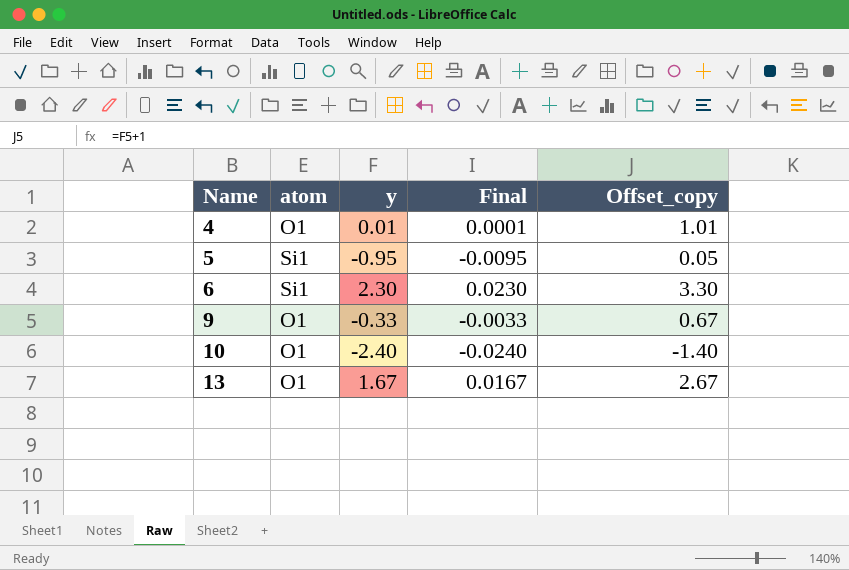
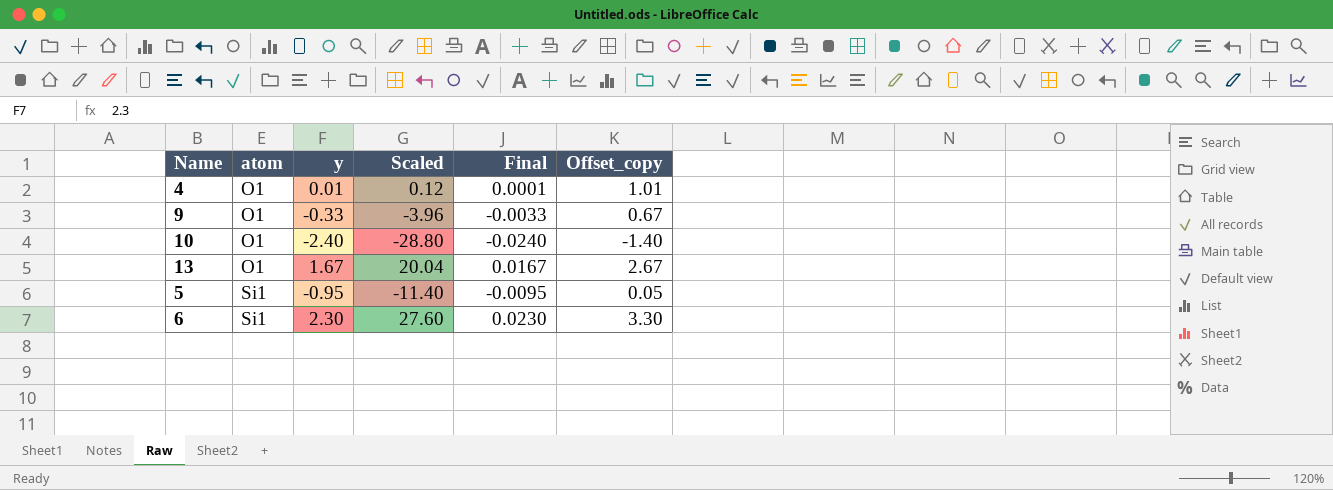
row order: Name ascending -> atom ascending
column Scaled | formula: none -> [y] * 12

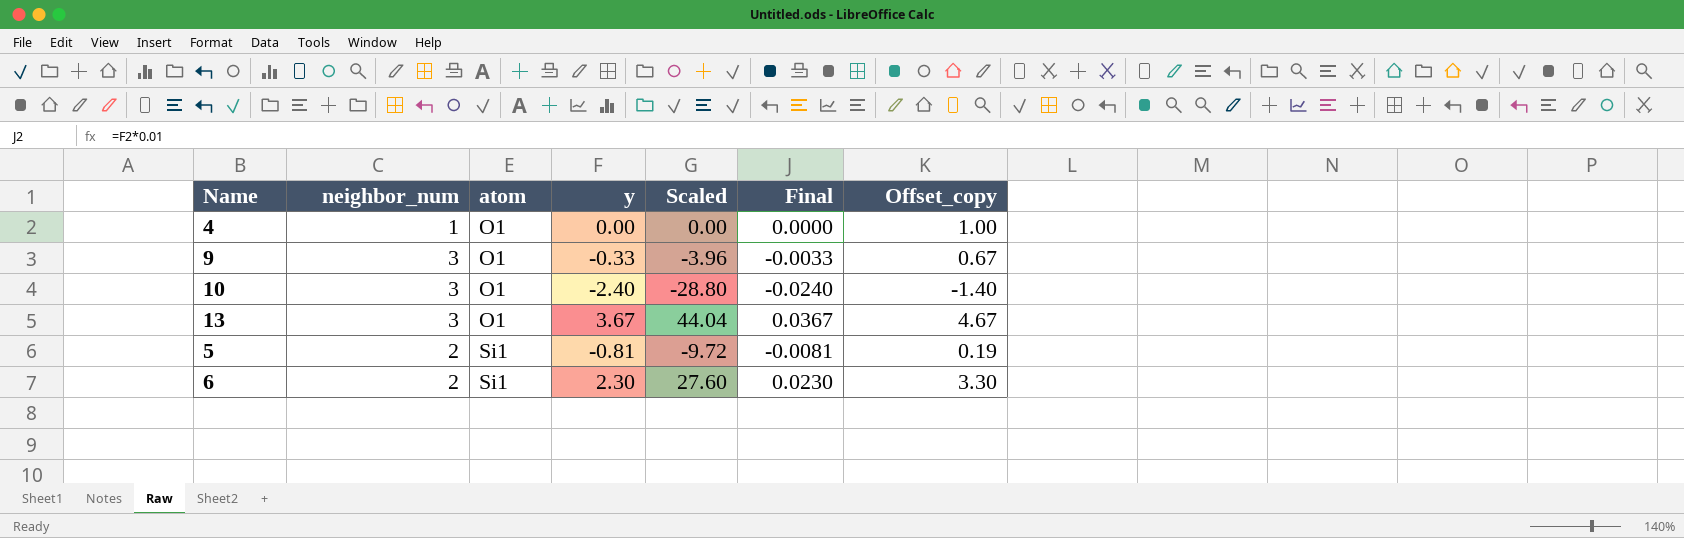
column neighbor_num | position: none -> 2
4 | y: 0.01 -> 0.00
4 | Scaled: 0.12 -> 0.00
4 | Final: 0.0001 -> 0.0000
4 | Offset_copy: 1.01 -> 1.00
13 | y: 1.67 -> 3.67
13 | Scaled: 20.04 -> 44.04
13 | Final: 0.0167 -> 0.0367
13 | Offset_copy: 2.67 -> 4.67
5 | y: -0.95 -> -0.81
5 | Scaled: -11.40 -> -9.72
5 | Final: -0.0095 -> -0.0081
5 | Offset_copy: 0.05 -> 0.19

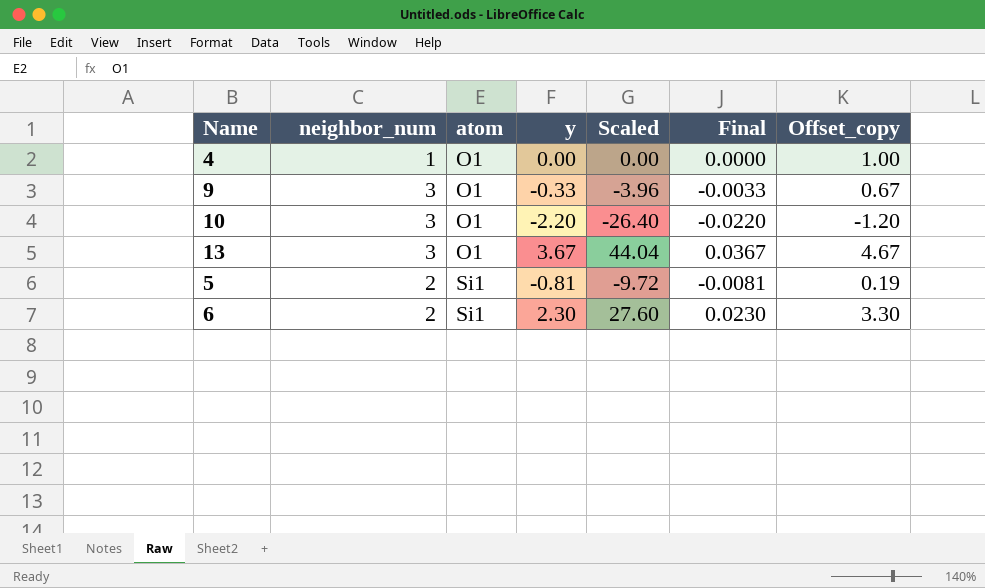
10 | y: -2.40 -> -2.20
10 | Scaled: -28.80 -> -26.40
10 | Final: -0.0240 -> -0.0220
10 | Offset_copy: -1.40 -> -1.20

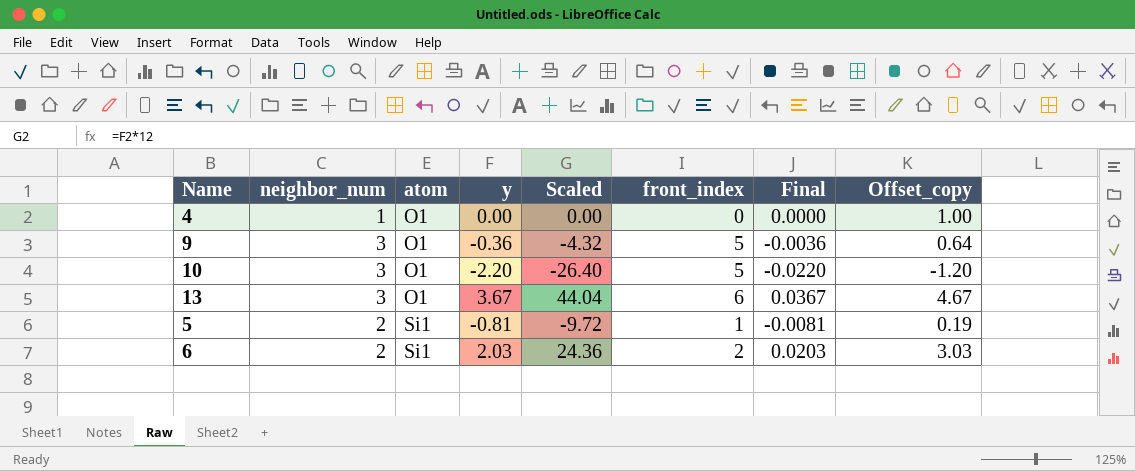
column front_index | position: none -> 6
9 | y: -0.33 -> -0.36
9 | Scaled: -3.96 -> -4.32
9 | Final: -0.0033 -> -0.0036
9 | Offset_copy: 0.67 -> 0.64
6 | y: 2.30 -> 2.03
6 | Scaled: 27.60 -> 24.36
6 | Final: 0.0230 -> 0.0203
6 | Offset_copy: 3.30 -> 3.03

